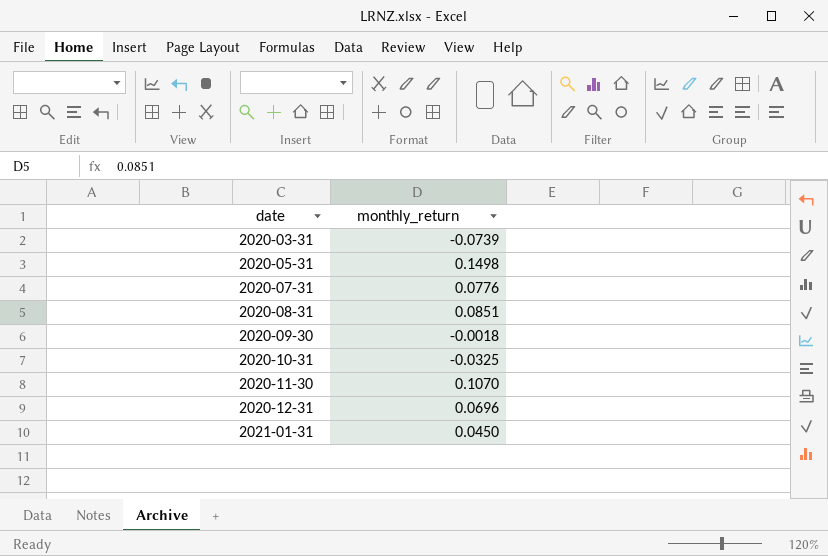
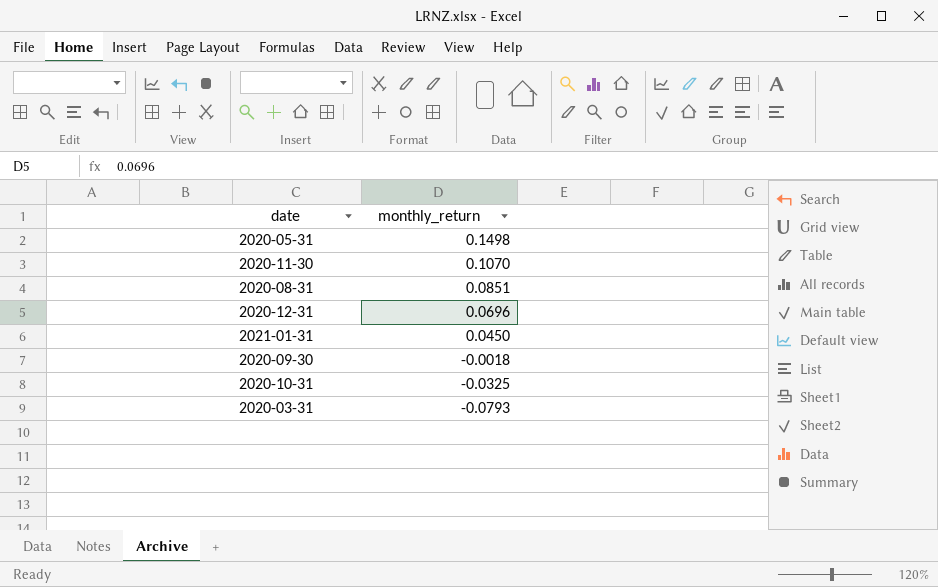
row order: date ascending -> monthly_return descending
row 2020-07-31: 0.0776 -> none
2020-03-31 | monthly_return: -0.0739 -> -0.0793

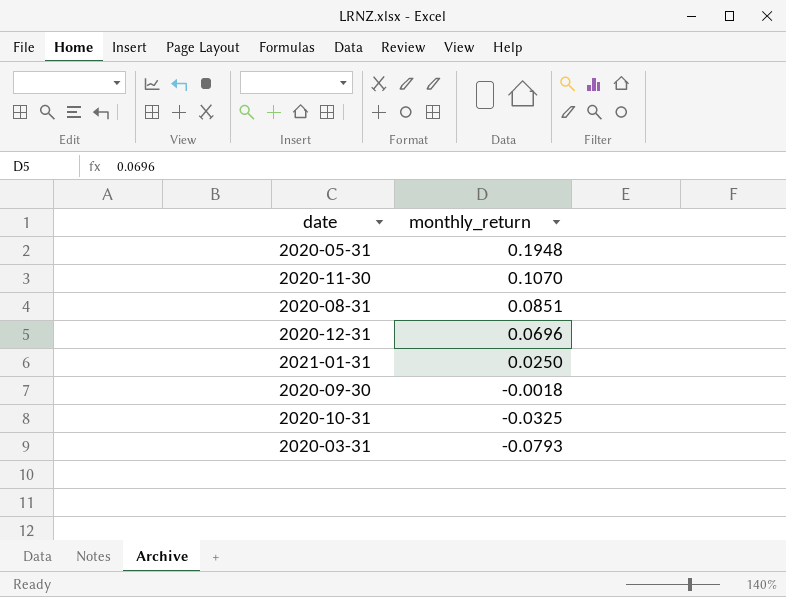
2020-05-31 | monthly_return: 0.1498 -> 0.1948
2021-01-31 | monthly_return: 0.0450 -> 0.0250

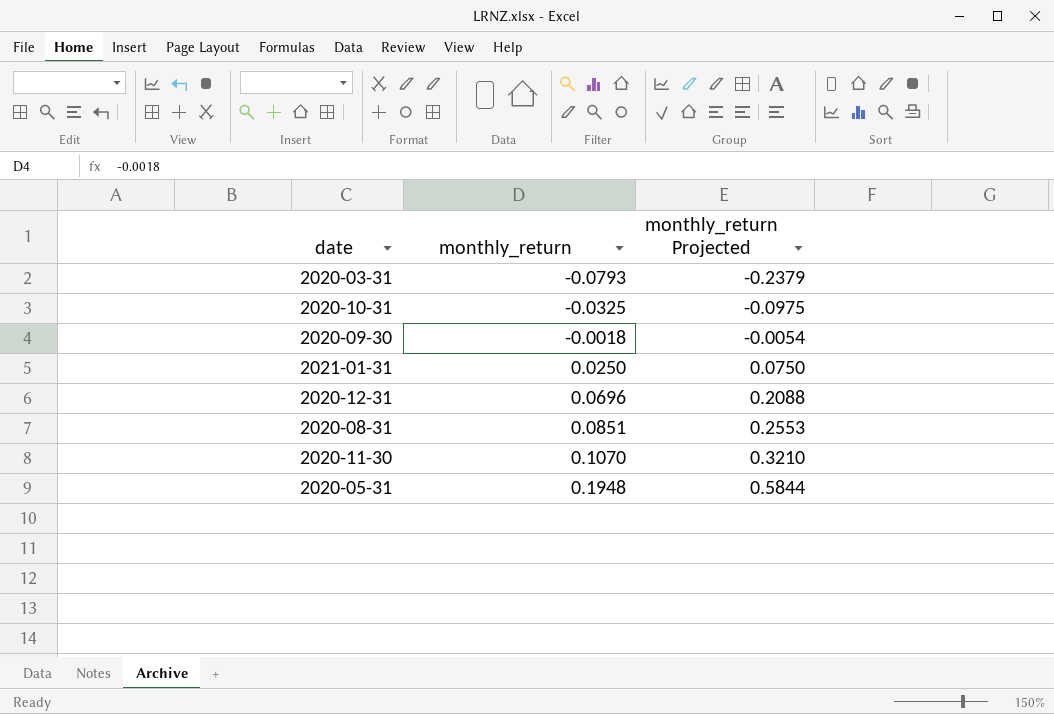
row order: monthly_return descending -> monthly_return ascending
column monthly_return Projected | formula: none -> [monthly_return] * 3

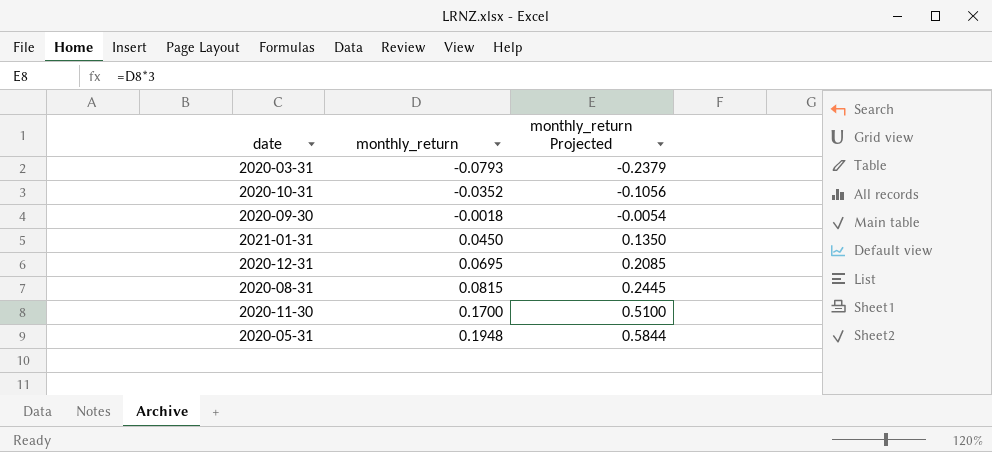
2020-10-31 | monthly_return: -0.0325 -> -0.0352
2020-10-31 | monthly_return Projected: -0.0975 -> -0.1056
2021-01-31 | monthly_return: 0.0250 -> 0.0450
2021-01-31 | monthly_return Projected: 0.0750 -> 0.1350
2020-12-31 | monthly_return: 0.0696 -> 0.0695
2020-12-31 | monthly_return Projected: 0.2088 -> 0.2085
2020-08-31 | monthly_return: 0.0851 -> 0.0815
2020-08-31 | monthly_return Projected: 0.2553 -> 0.2445
2020-11-30 | monthly_return: 0.1070 -> 0.1700
2020-11-30 | monthly_return Projected: 0.3210 -> 0.5100

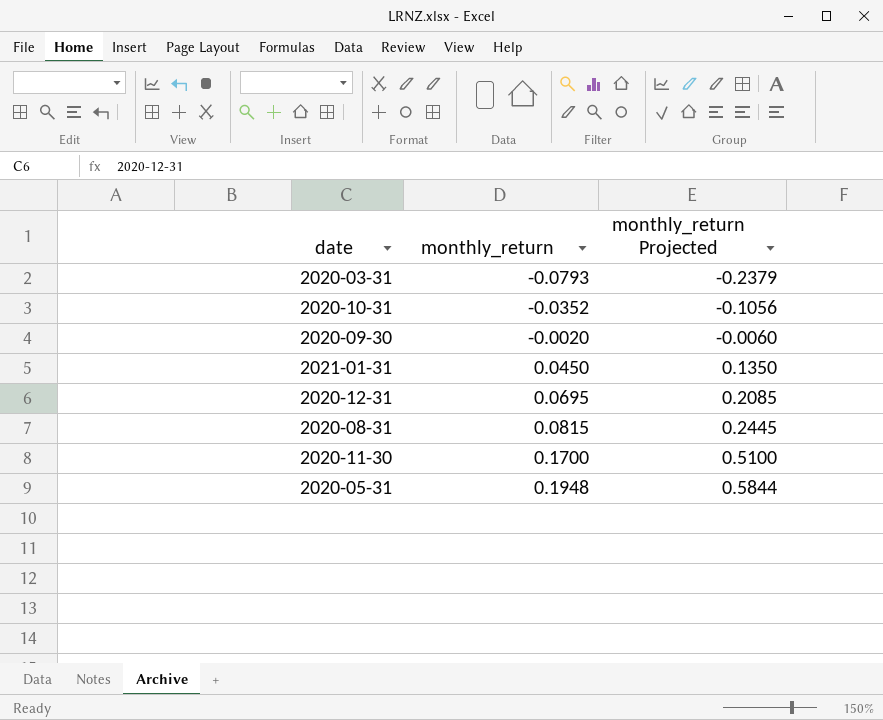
2020-09-30 | monthly_return: -0.0018 -> -0.0020
2020-09-30 | monthly_return Projected: -0.0054 -> -0.0060

